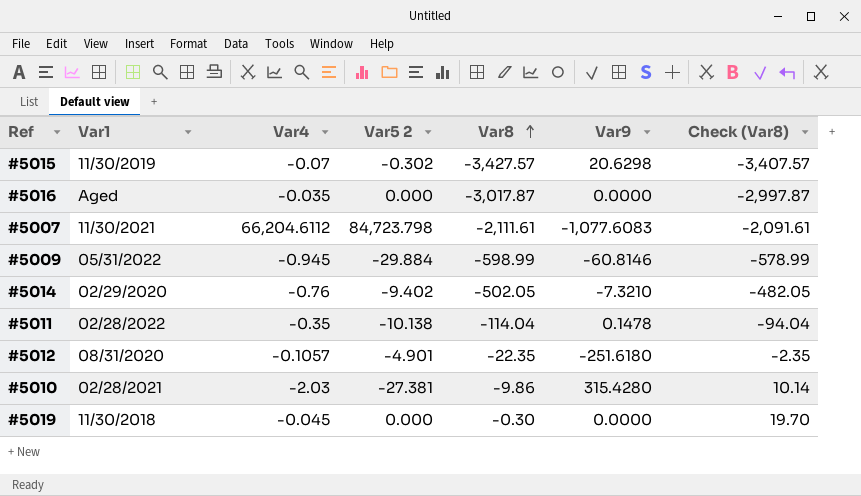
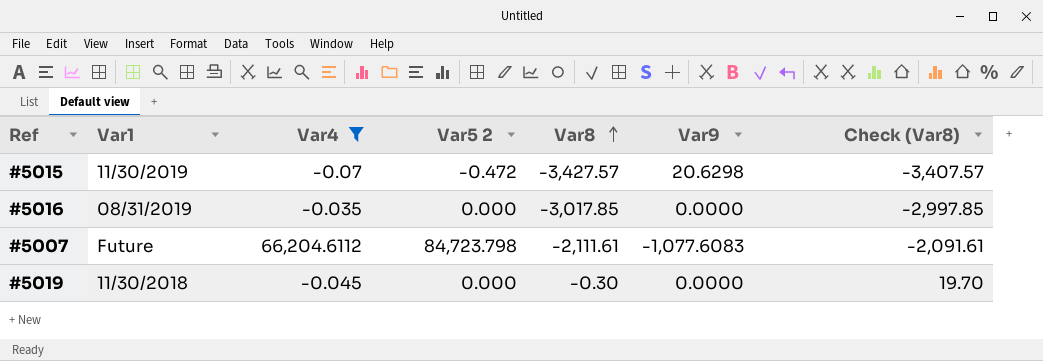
filter: none -> Var4 >= -0.07
#5015 | Var5 2: -0.302 -> -0.472
#5016 | Var1: Aged -> 08/31/2019
#5016 | Var8: -3,017.87 -> -3,017.85
#5016 | Check (Var8): -2,997.87 -> -2,997.85
#5007 | Var1: 11/30/2021 -> Future

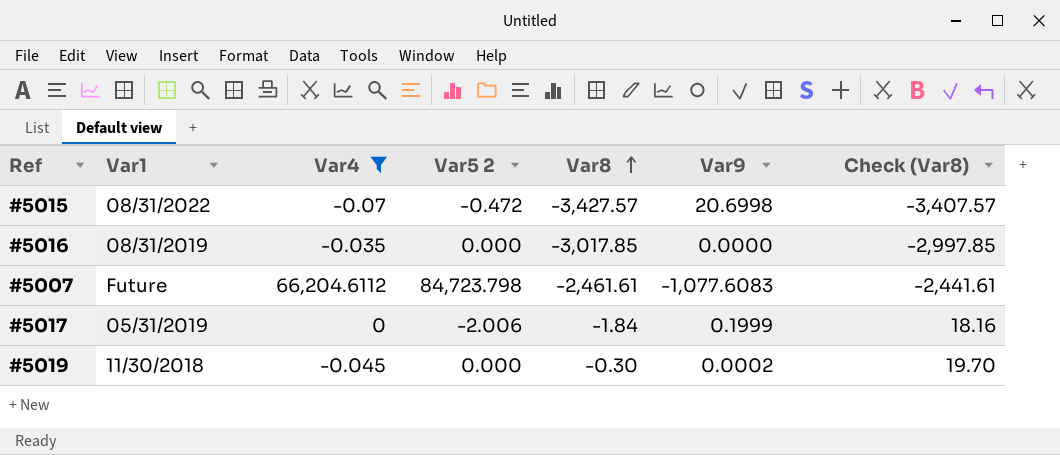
#5015 | Var1: 11/30/2019 -> 08/31/2022
#5015 | Var9: 20.6298 -> 20.6998
#5007 | Var8: -2,111.61 -> -2,461.61
#5007 | Check (Var8): -2,091.61 -> -2,441.61
row #5017: none -> 05/31/2019 | 0 | -2.006 | -1.84 | 0.1999 | 18.16
#5019 | Var9: 0.0000 -> 0.0002

